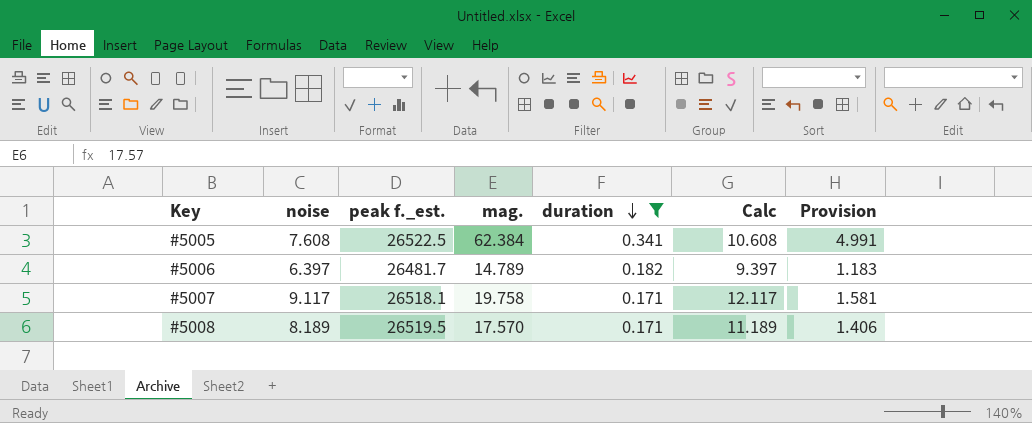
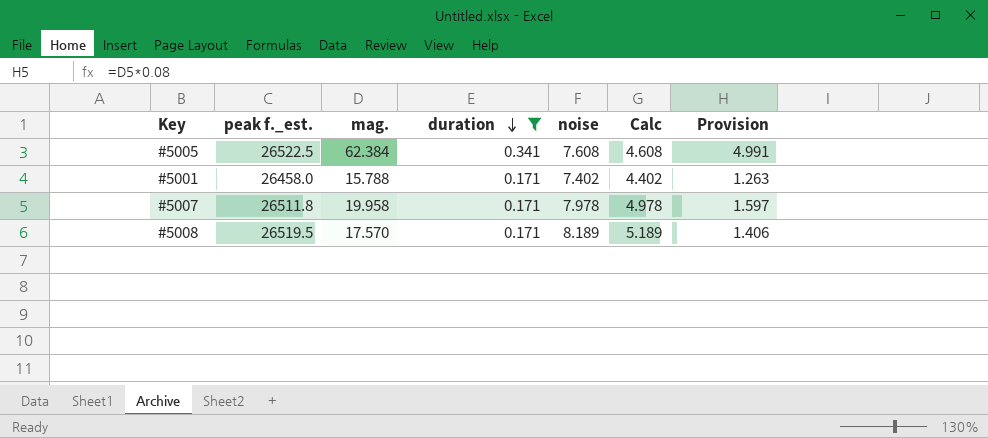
column noise | position: 2 -> 5
column Calc | formula: [noise] + 3 -> [noise] - 3
row #5006: 6.397 | 26481.7 | 14.789 | 0.182 | 9.397 | 1.183 -> none
row #5001: none -> 26458.0 | 15.788 | 0.171 | 7.402 | 4.402 | 1.263
#5007 | peak f._est.: 26518.1 -> 26511.8
#5007 | mag.: 19.758 -> 19.958
#5007 | noise: 9.117 -> 7.978
#5007 | Provision: 1.581 -> 1.597

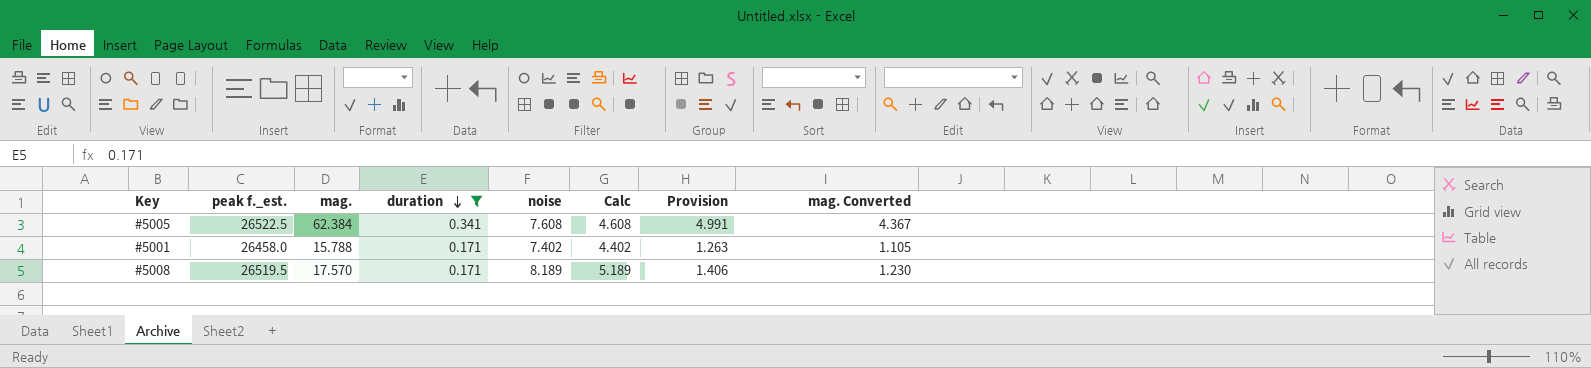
column mag. Converted | formula: none -> [mag.] * 0.07
row #5007: 26511.8 | 19.958 | 0.171 | 7.978 | 4.978 | 1.597 -> none

